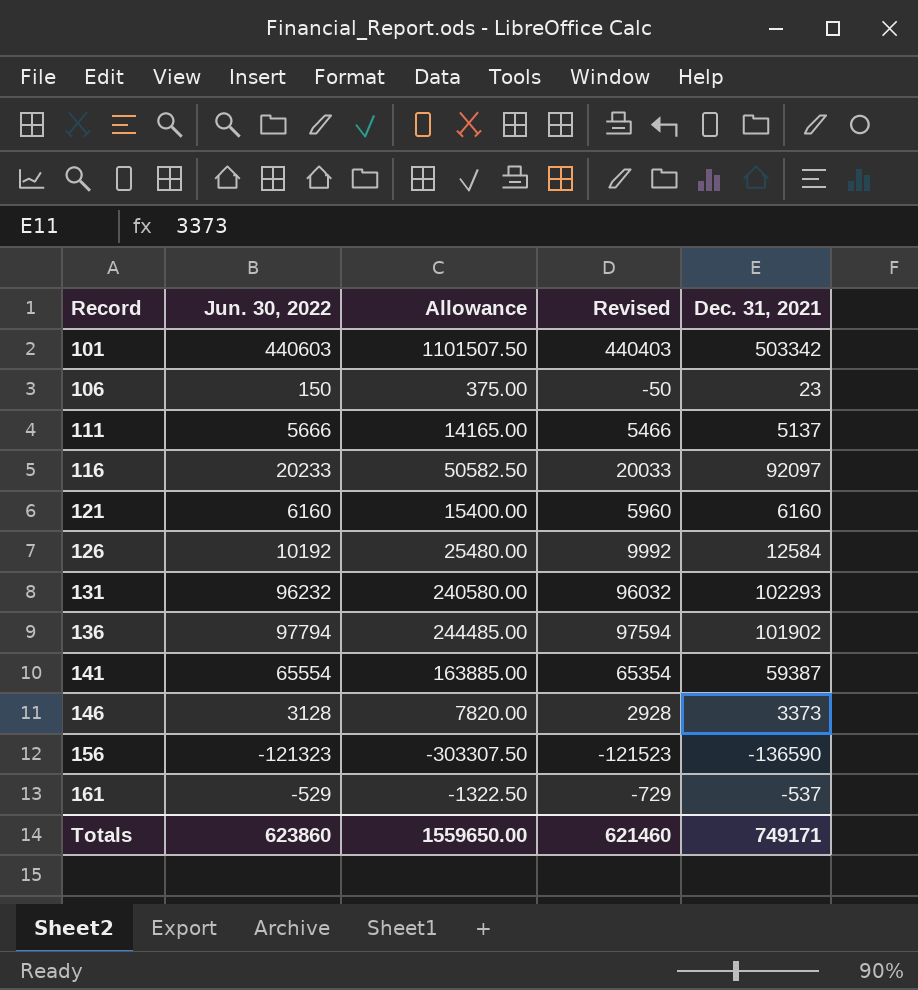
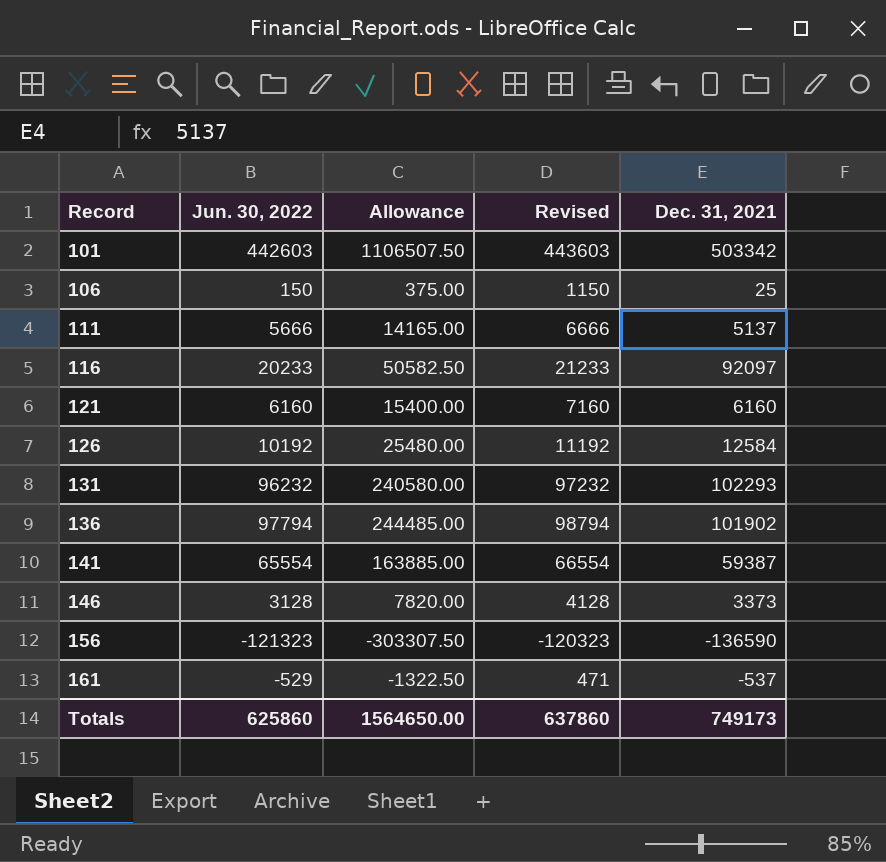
column Revised | formula: [Jun. 30, 2022] - 200 -> [Jun. 30, 2022] + 1000
101 | Jun. 30, 2022: 440603 -> 442603
101 | Allowance: 1101507.50 -> 1106507.50
106 | Dec. 31, 2021: 23 -> 25
Totals | Jun. 30, 2022: 623860 -> 625860
Totals | Allowance: 1559650.00 -> 1564650.00
Totals | Revised: 621460 -> 637860
Totals | Dec. 31, 2021: 749171 -> 749173

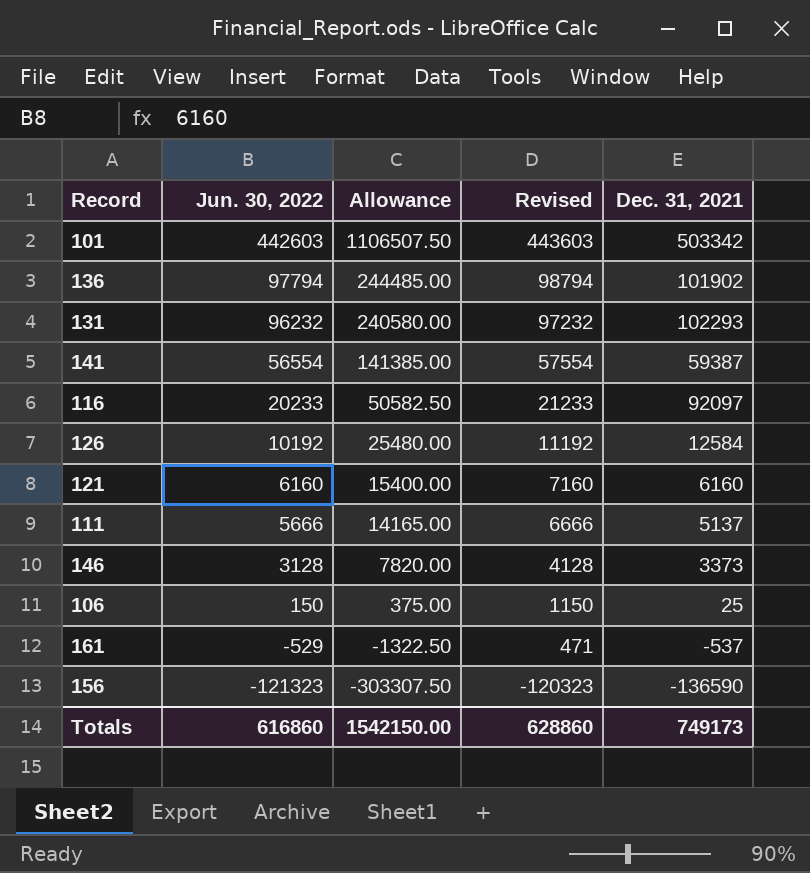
row order: Record ascending -> Jun. 30, 2022 descending
141 | Jun. 30, 2022: 65554 -> 56554
141 | Allowance: 163885.00 -> 141385.00
141 | Revised: 66554 -> 57554
Totals | Jun. 30, 2022: 625860 -> 616860
Totals | Allowance: 1564650.00 -> 1542150.00
Totals | Revised: 637860 -> 628860

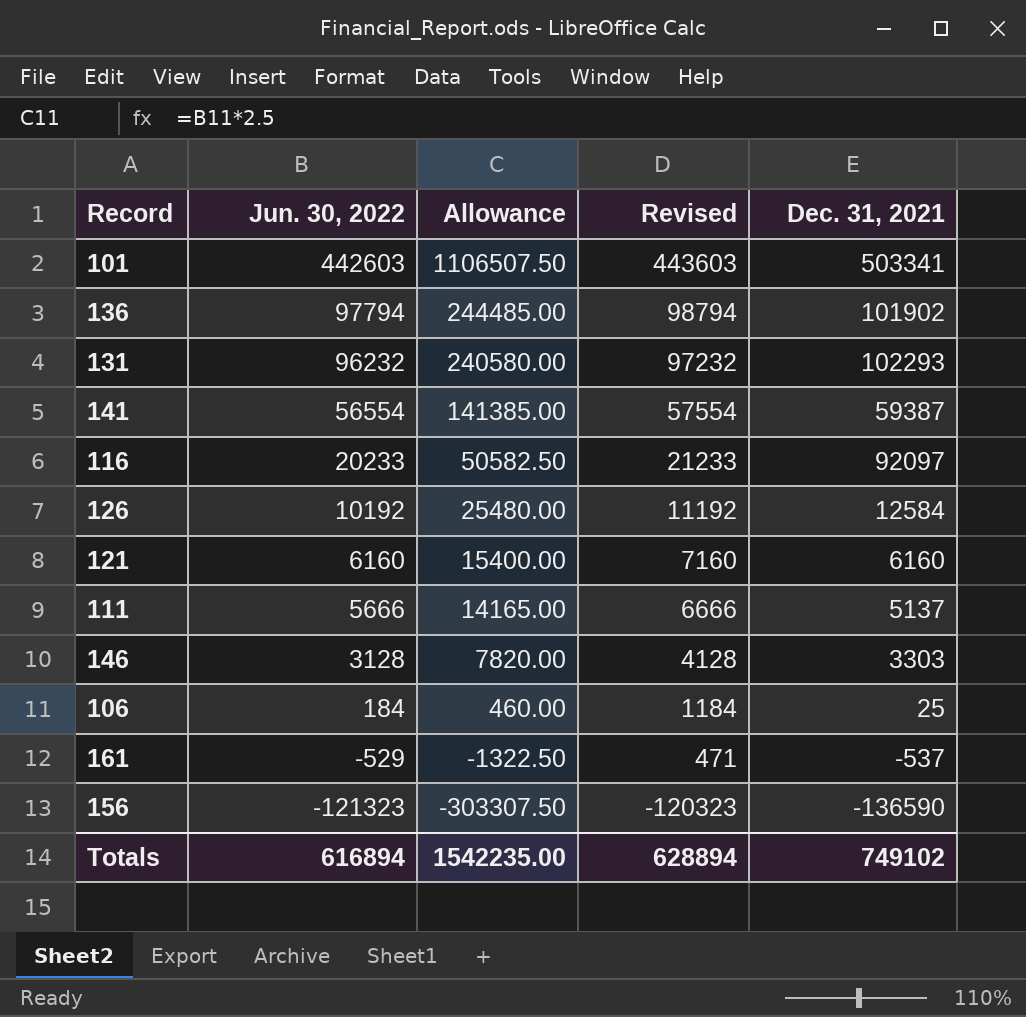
101 | Dec. 31, 2021: 503342 -> 503341
146 | Dec. 31, 2021: 3373 -> 3303
106 | Jun. 30, 2022: 150 -> 184
106 | Allowance: 375.00 -> 460.00
106 | Revised: 1150 -> 1184
Totals | Jun. 30, 2022: 616860 -> 616894
Totals | Allowance: 1542150.00 -> 1542235.00
Totals | Revised: 628860 -> 628894
Totals | Dec. 31, 2021: 749173 -> 749102

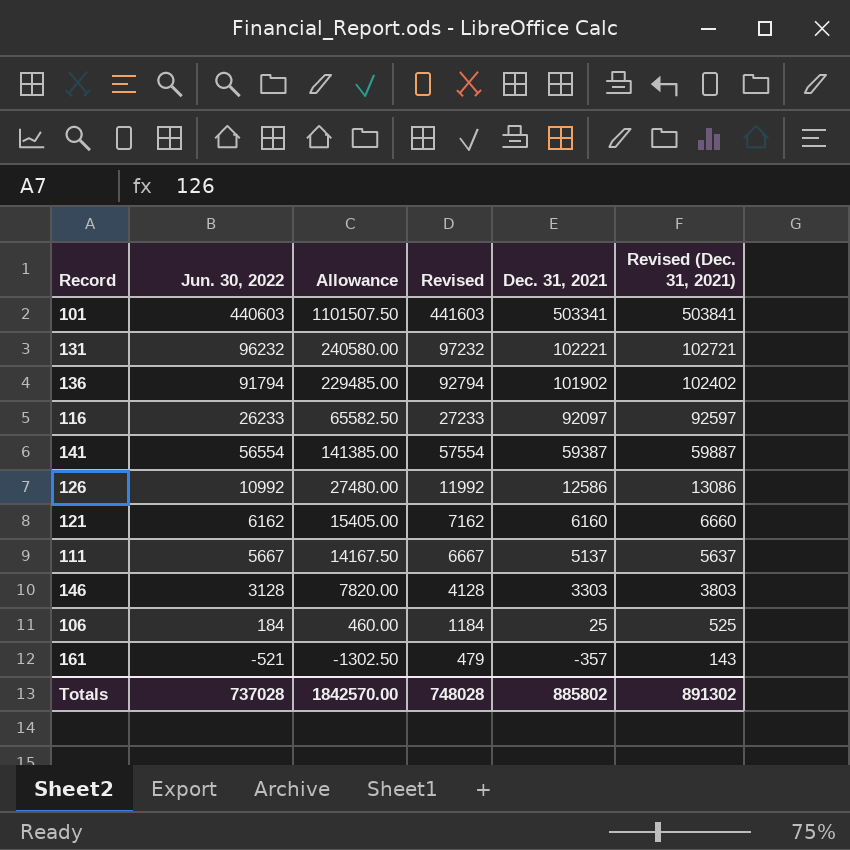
row order: Jun. 30, 2022 descending -> Dec. 31, 2021 descending
column Revised (Dec. 31, 2021) | formula: none -> [Dec. 31, 2021] + 500
row 156: -121323 | -303307.50 | -120323 | -136590 -> none
101 | Jun. 30, 2022: 442603 -> 440603
101 | Allowance: 1106507.50 -> 1101507.50
101 | Revised: 443603 -> 441603
131 | Dec. 31, 2021: 102293 -> 102221
136 | Jun. 30, 2022: 97794 -> 91794
136 | Allowance: 244485.00 -> 229485.00
136 | Revised: 98794 -> 92794
116 | Jun. 30, 2022: 20233 -> 26233
116 | Allowance: 50582.50 -> 65582.50
116 | Revised: 21233 -> 27233
126 | Jun. 30, 2022: 10192 -> 10992
126 | Allowance: 25480.00 -> 27480.00
126 | Revised: 11192 -> 11992
126 | Dec. 31, 2021: 12584 -> 12586
121 | Jun. 30, 2022: 6160 -> 6162
121 | Allowance: 15400.00 -> 15405.00
121 | Revised: 7160 -> 7162
111 | Jun. 30, 2022: 5666 -> 5667
111 | Allowance: 14165.00 -> 14167.50
111 | Revised: 6666 -> 6667
161 | Jun. 30, 2022: -529 -> -521
161 | Allowance: -1322.50 -> -1302.50
161 | Revised: 471 -> 479
161 | Dec. 31, 2021: -537 -> -357
Totals | Jun. 30, 2022: 616894 -> 737028
Totals | Allowance: 1542235.00 -> 1842570.00
Totals | Revised: 628894 -> 748028
Totals | Dec. 31, 2021: 749102 -> 885802

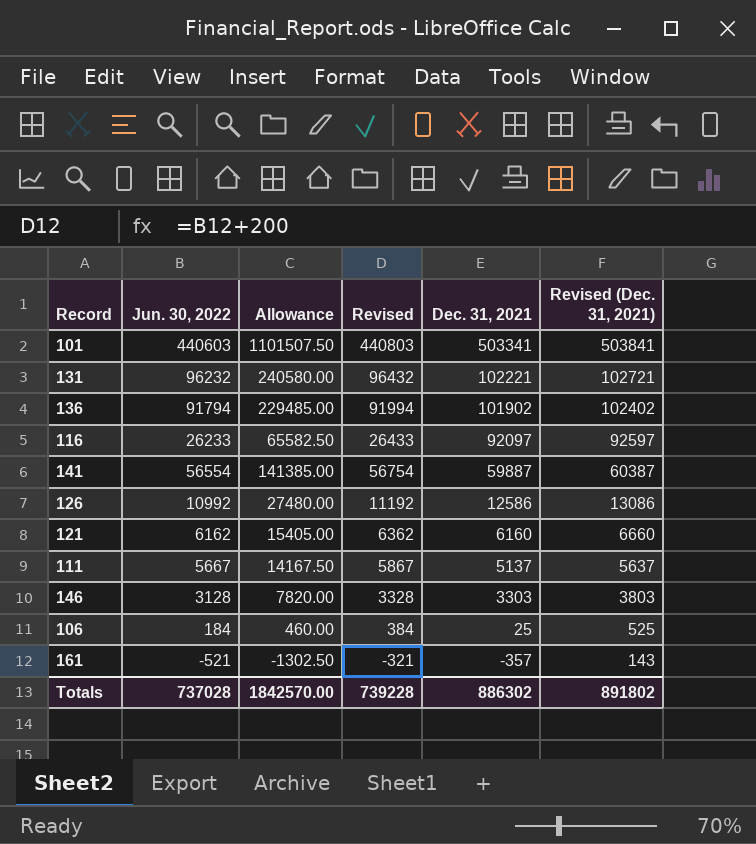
column Revised | formula: [Jun. 30, 2022] + 1000 -> [Jun. 30, 2022] + 200
141 | Dec. 31, 2021: 59387 -> 59887
141 | Revised (Dec. 31, 2021): 59887 -> 60387
Totals | Revised: 748028 -> 739228
Totals | Dec. 31, 2021: 885802 -> 886302
Totals | Revised (Dec. 31, 2021): 891302 -> 891802

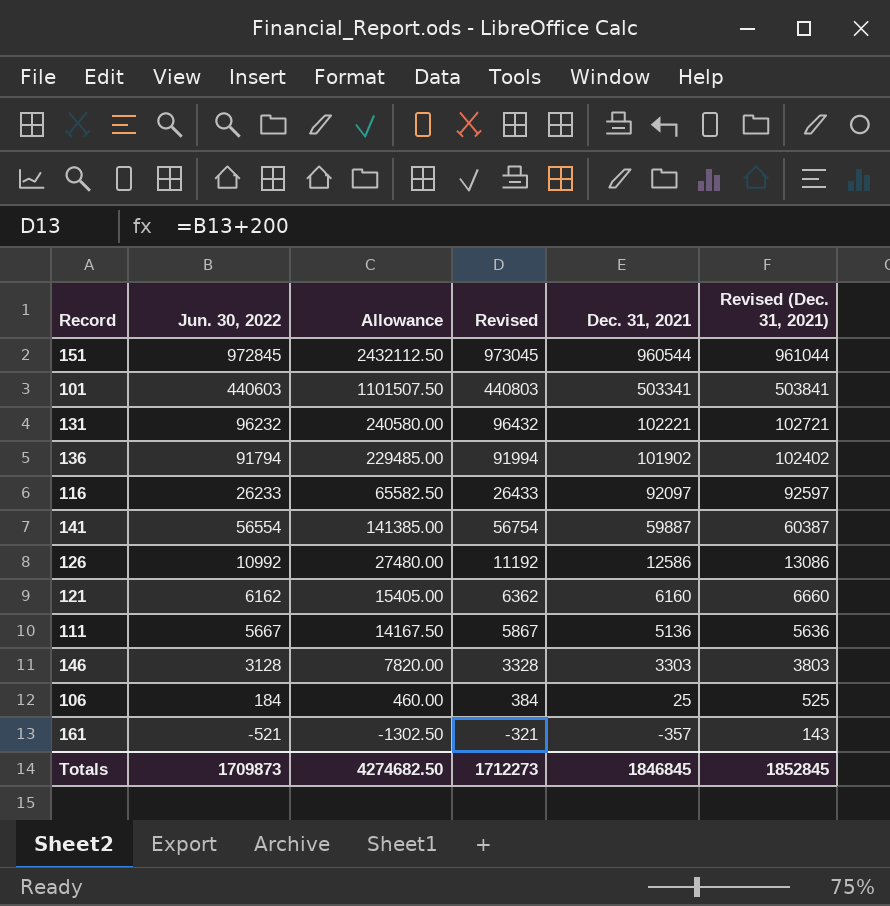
row 151: none -> 972845 | 2432112.50 | 973045 | 960544 | 961044
111 | Dec. 31, 2021: 5137 -> 5136
111 | Revised (Dec. 31, 2021): 5637 -> 5636
Totals | Jun. 30, 2022: 737028 -> 1709873
Totals | Allowance: 1842570.00 -> 4274682.50
Totals | Revised: 739228 -> 1712273
Totals | Dec. 31, 2021: 886302 -> 1846845
Totals | Revised (Dec. 31, 2021): 891802 -> 1852845

